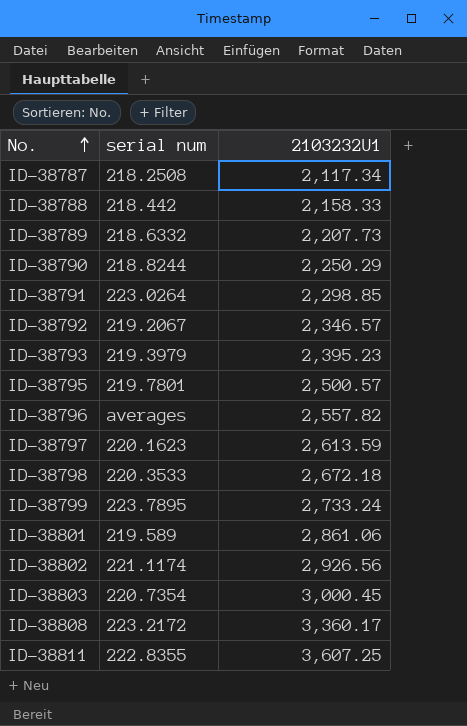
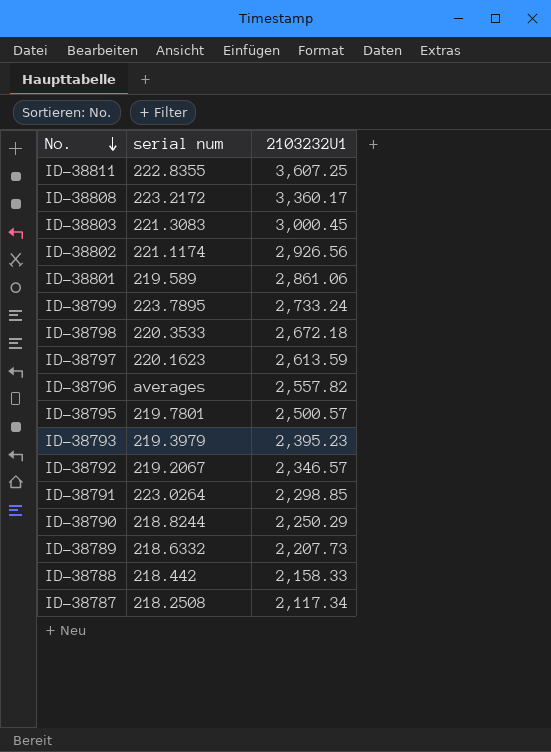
row order: No. ascending -> No. descending
ID-38803 | serial num: 220.7354 -> 221.3083

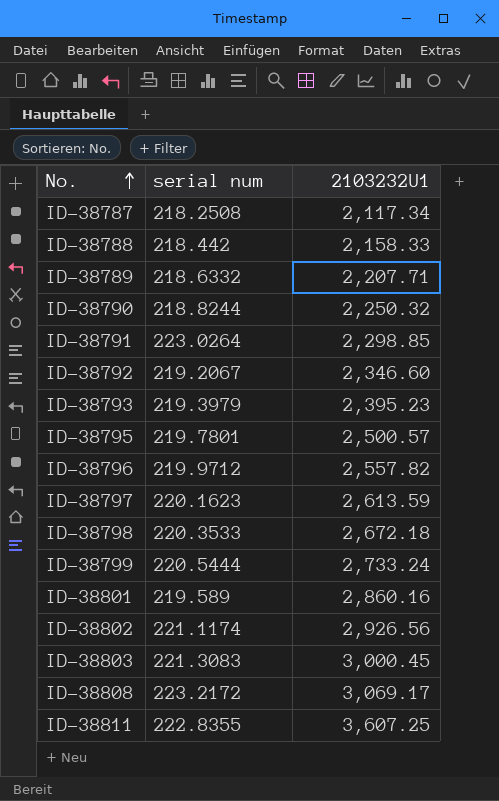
row order: No. descending -> No. ascending
ID-38789 | 2103232U1: 2,207.73 -> 2,207.71
ID-38790 | 2103232U1: 2,250.29 -> 2,250.32
ID-38792 | 2103232U1: 2,346.57 -> 2,346.60
ID-38796 | serial num: averages -> 219.9712
ID-38799 | serial num: 223.7895 -> 220.5444
ID-38801 | 2103232U1: 2,861.06 -> 2,860.16
ID-38808 | 2103232U1: 3,360.17 -> 3,069.17

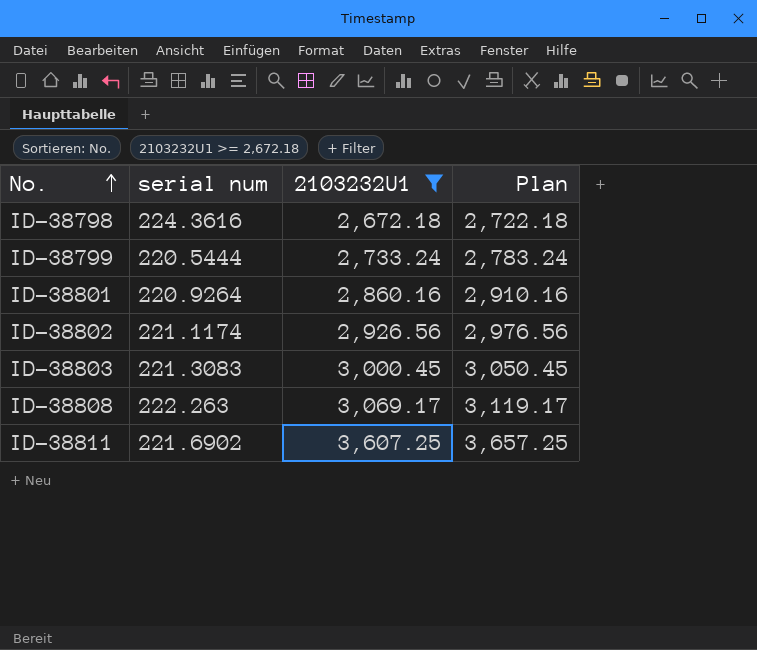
filter: none -> 2103232U1 >= 2,672.18
column Plan | formula: none -> [2103232U1] + 50
ID-38798 | serial num: 220.3533 -> 224.3616
ID-38801 | serial num: 219.589 -> 220.9264
ID-38808 | serial num: 223.2172 -> 222.263
ID-38811 | serial num: 222.8355 -> 221.6902

